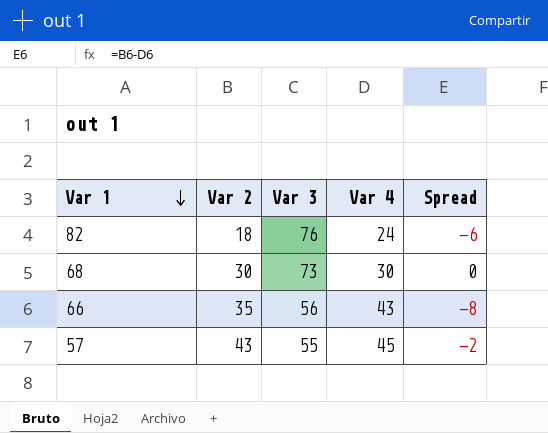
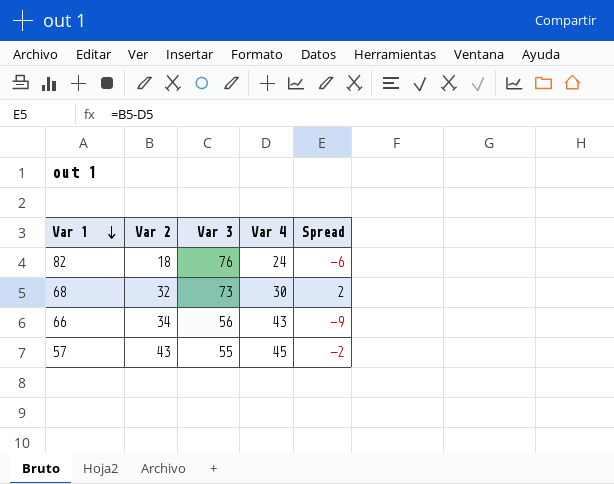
68 | Var 2: 30 -> 32
68 | Spread: 0 -> 2
66 | Var 2: 35 -> 34
66 | Spread: -8 -> -9

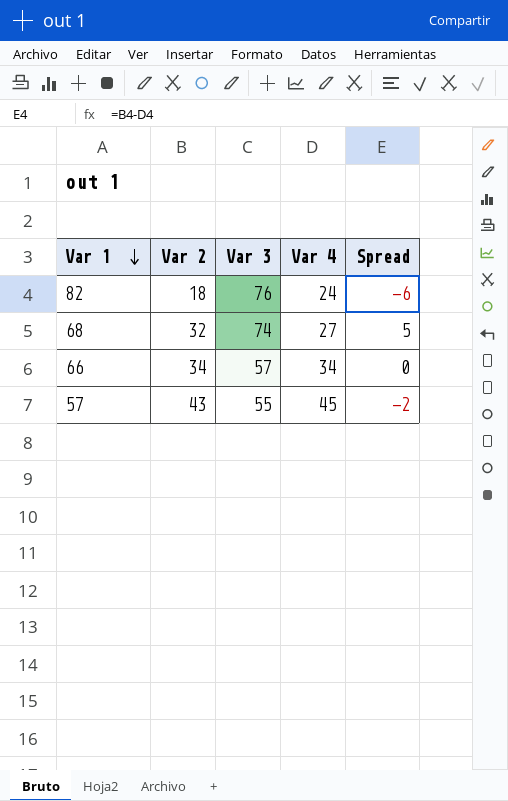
68 | Var 3: 73 -> 74
68 | Var 4: 30 -> 27
68 | Spread: 2 -> 5
66 | Var 3: 56 -> 57
66 | Var 4: 43 -> 34
66 | Spread: -9 -> 0

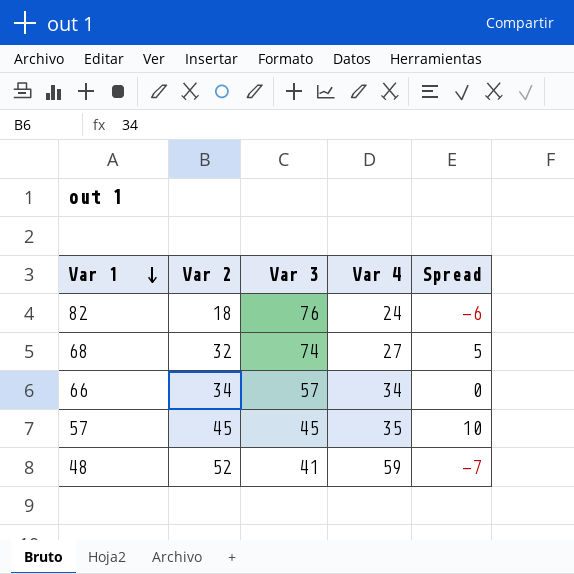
57 | Var 2: 43 -> 45
57 | Var 3: 55 -> 45
57 | Var 4: 45 -> 35
57 | Spread: -2 -> 10
row 48: none -> 52 | 41 | 59 | -7

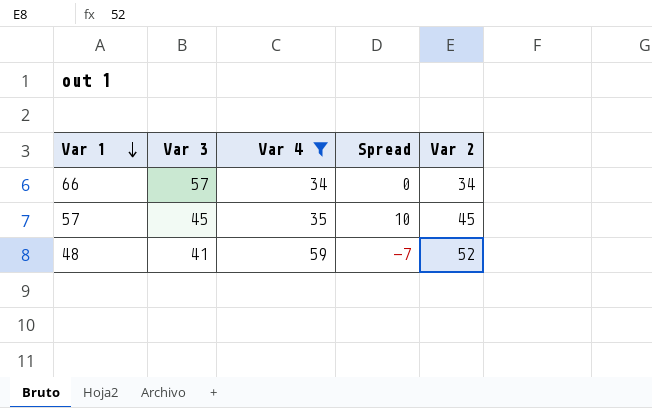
filter: none -> Var 4 >= 34
column Var 2 | position: 2 -> 5

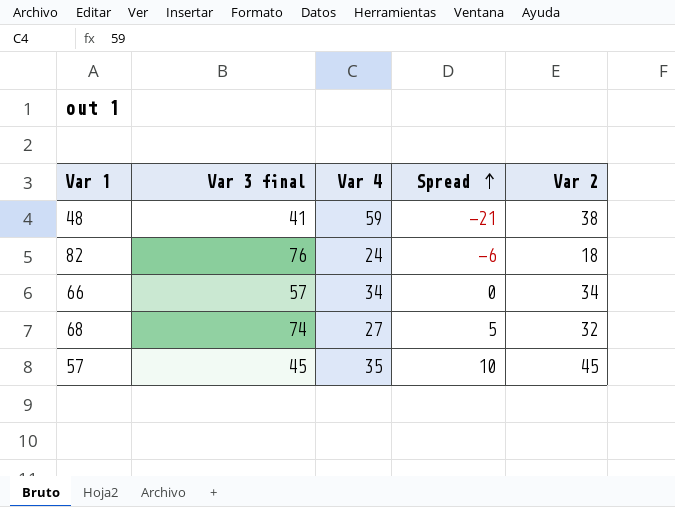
filter: Var 4 >= 34 -> none
row order: Var 1 descending -> Spread ascending
column name: Var 3 -> Var 3 final
48 | Spread: -7 -> -21
48 | Var 2: 52 -> 38

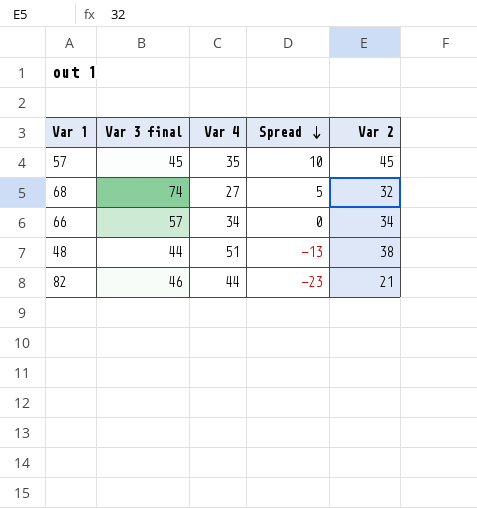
row order: Spread ascending -> Spread descending
48 | Var 3 final: 41 -> 44
48 | Var 4: 59 -> 51
48 | Spread: -21 -> -13
82 | Var 3 final: 76 -> 46
82 | Var 4: 24 -> 44
82 | Spread: -6 -> -23
82 | Var 2: 18 -> 21

